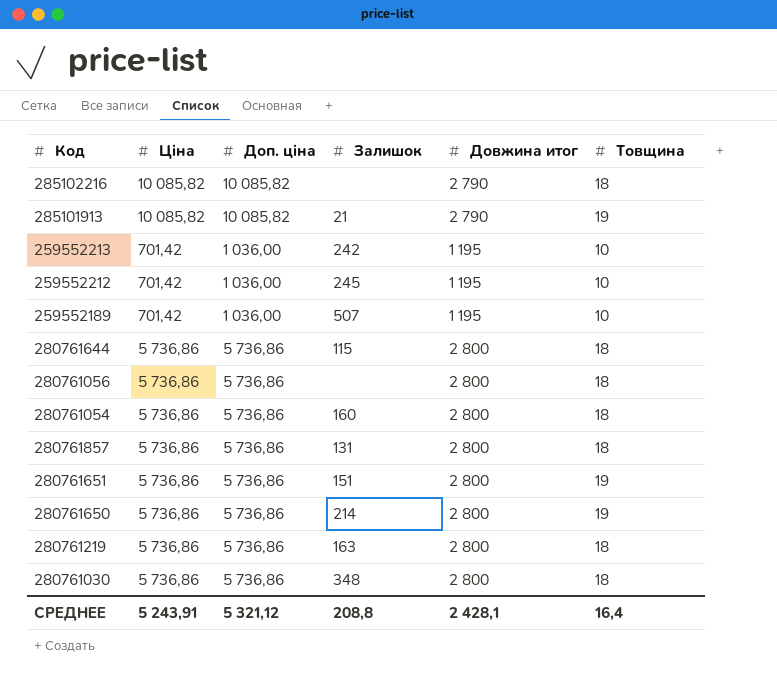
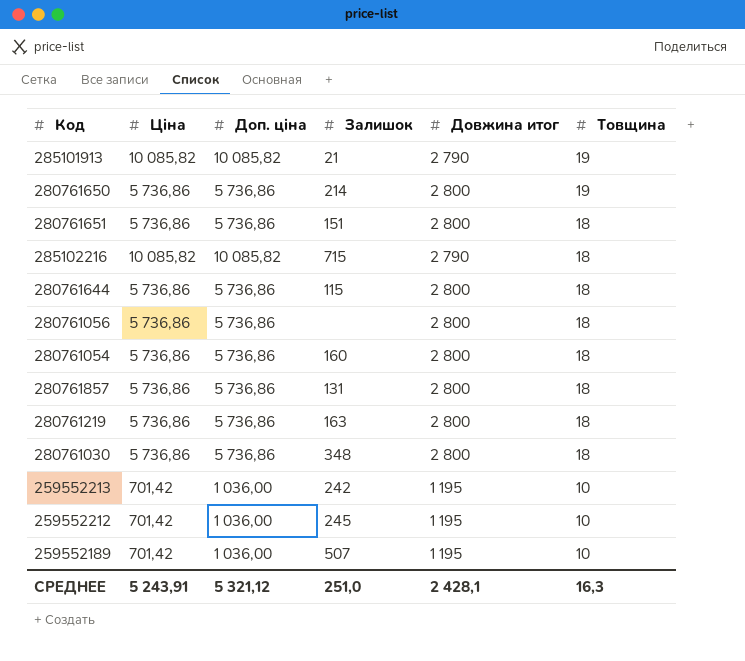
row order: none -> Товщина descending
280761651 | Товщина: 19 -> 18
285102216 | Залишок: none -> 715
СРЕДНЕЕ | Залишок: 208,8 -> 251,0
СРЕДНЕЕ | Товщина: 16,4 -> 16,3

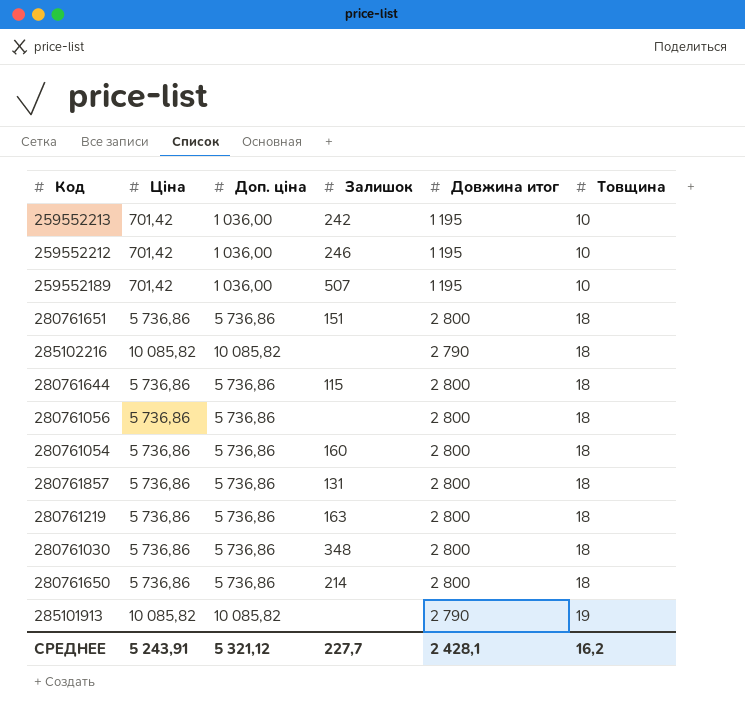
row order: Товщина descending -> Товщина ascending
259552212 | Залишок: 245 -> 246
285102216 | Залишок: 715 -> none
280761650 | Товщина: 19 -> 18
285101913 | Залишок: 21 -> none
СРЕДНЕЕ | Залишок: 251,0 -> 227,7
СРЕДНЕЕ | Товщина: 16,3 -> 16,2

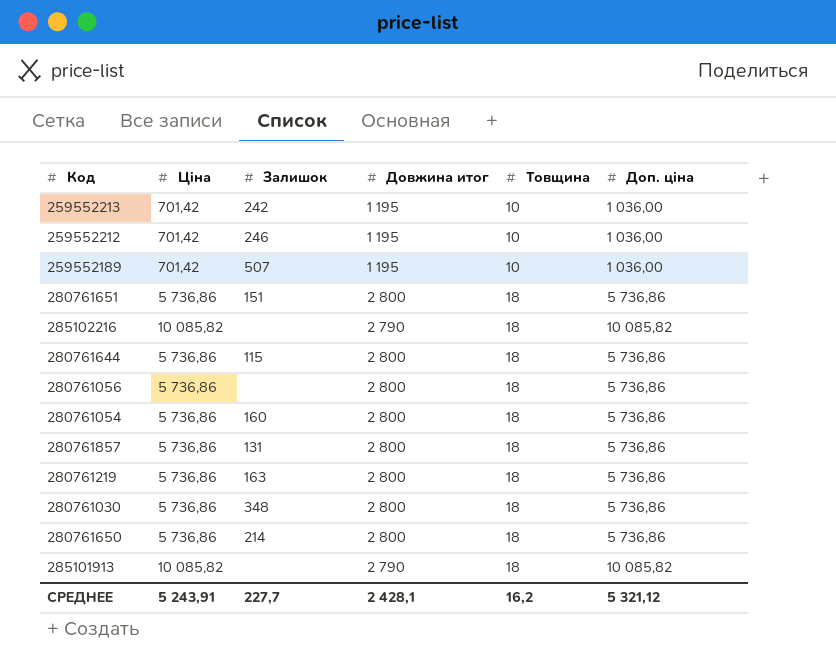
column Доп. ціна | position: 3 -> 6
285101913 | Товщина: 19 -> 18

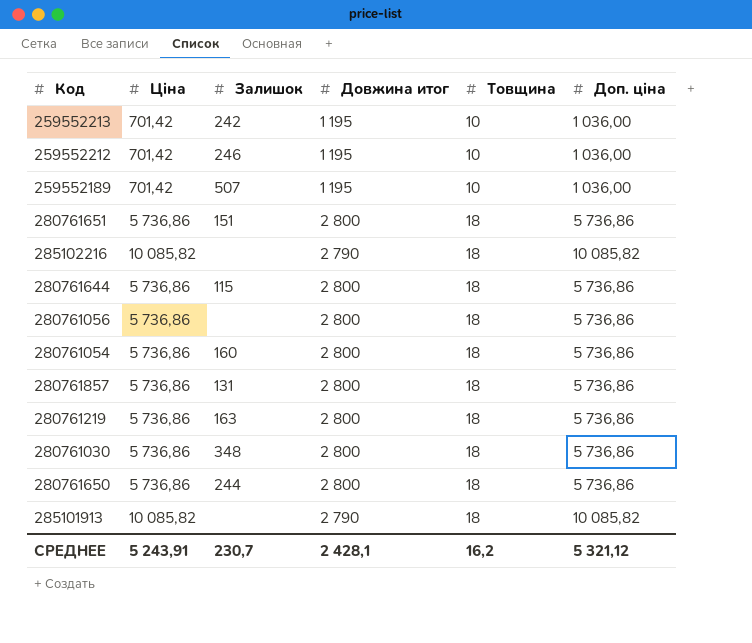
280761650 | Залишок: 214 -> 244
СРЕДНЕЕ | Залишок: 227,7 -> 230,7

